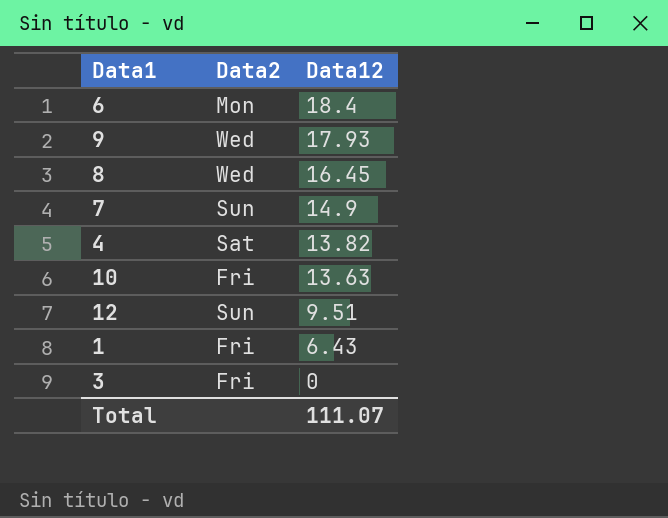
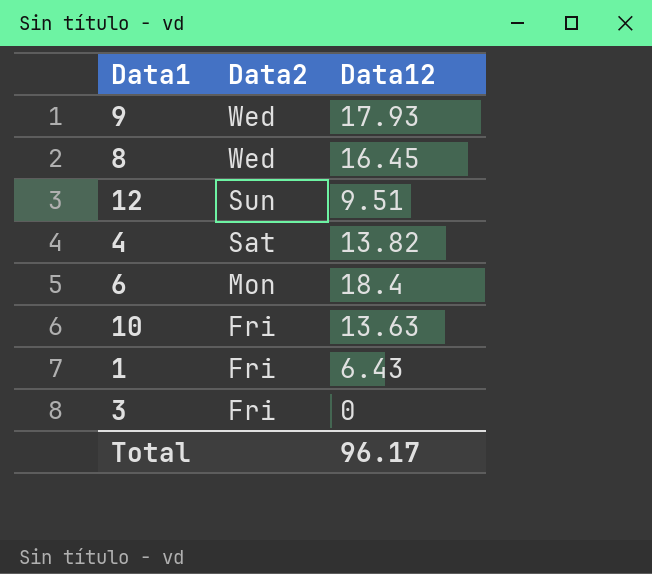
row order: Data12 descending -> Data2 descending
row 7: Sun | 14.9 -> none
Total | Data12: 111.07 -> 96.17

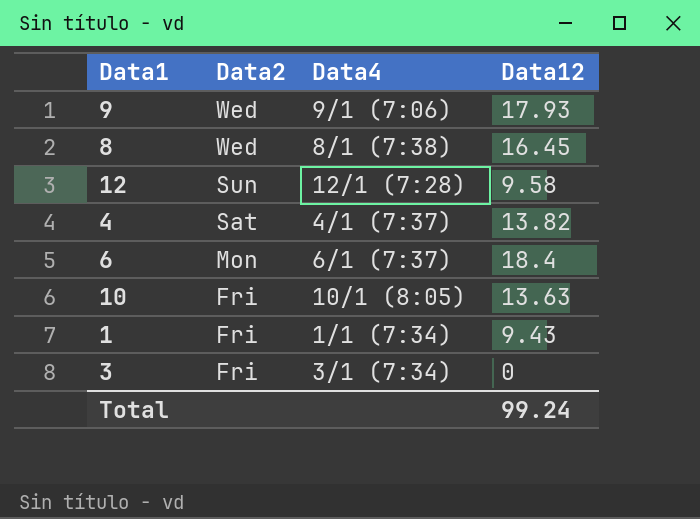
column Data4 | position: none -> 3
12 | Data12: 9.51 -> 9.58
1 | Data12: 6.43 -> 9.43
Total | Data12: 96.17 -> 99.24

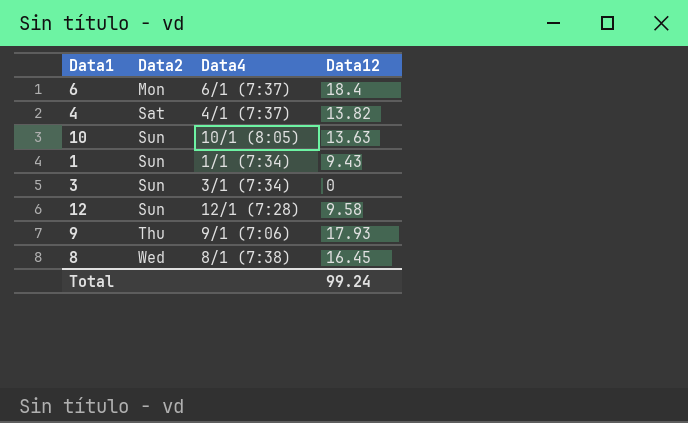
row order: Data2 descending -> Data2 ascending
10 | Data2: Fri -> Sun
1 | Data2: Fri -> Sun
3 | Data2: Fri -> Sun
9 | Data2: Wed -> Thu

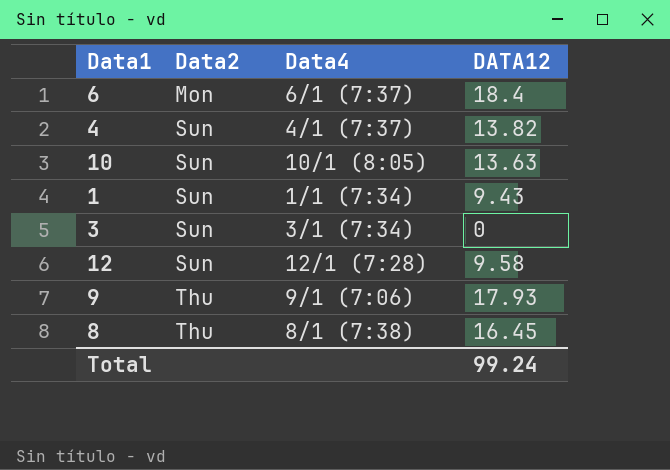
column name: Data12 -> DATA12
4 | Data2: Sat -> Sun
8 | Data2: Wed -> Thu

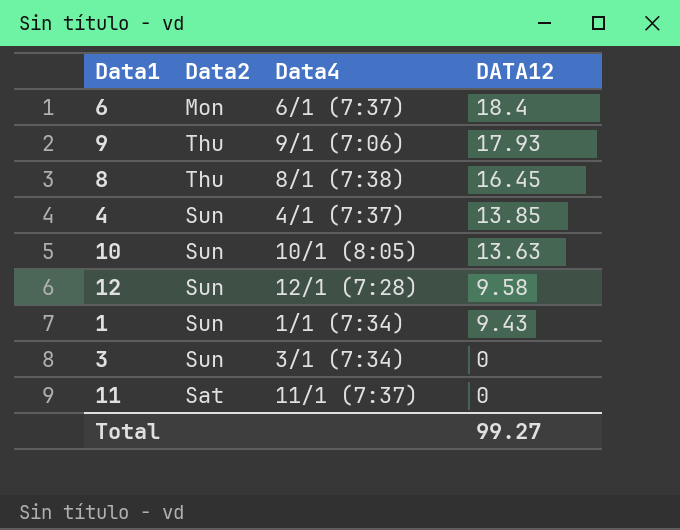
row order: Data2 ascending -> DATA12 descending
4 | DATA12: 13.82 -> 13.85
row 11: none -> Sat | 11/1 (7:37) | 0
Total | DATA12: 99.24 -> 99.27

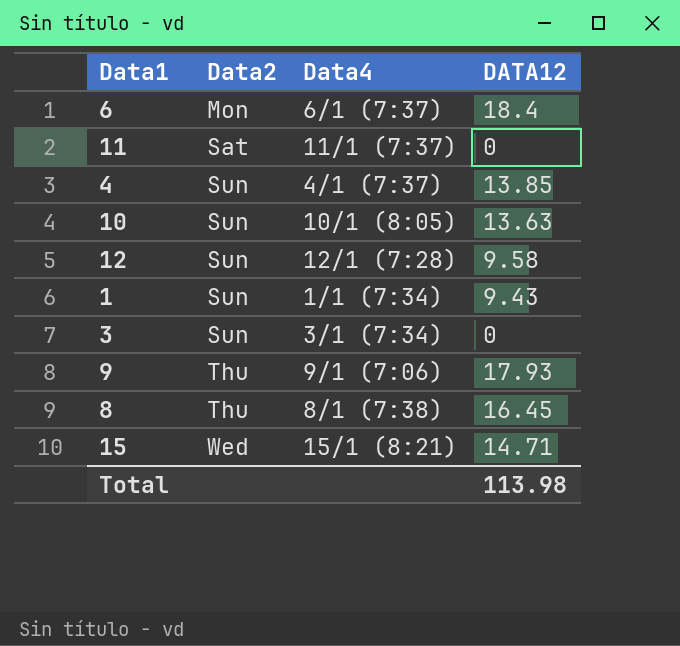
row order: DATA12 descending -> Data2 ascending
row 15: none -> Wed | 15/1 (8:21) | 14.71
Total | DATA12: 99.27 -> 113.98

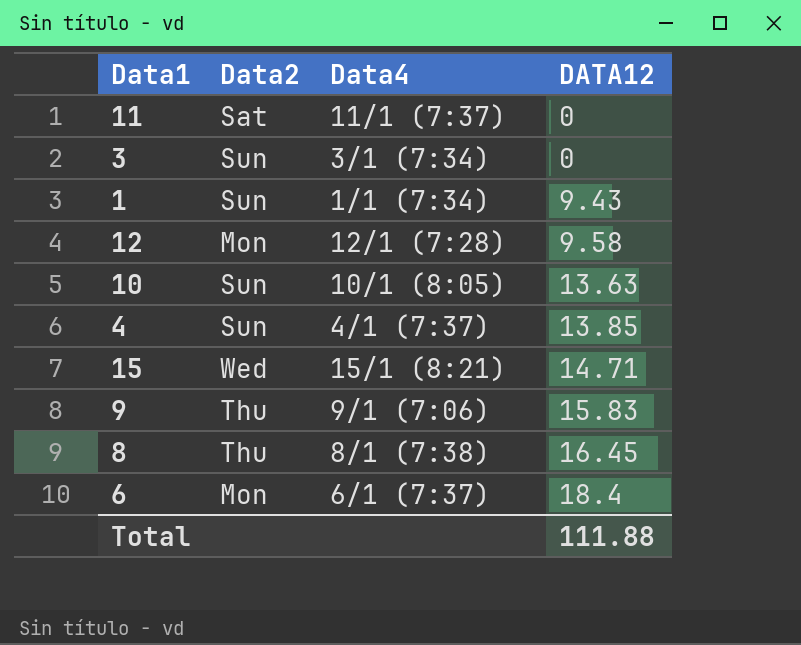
row order: Data2 ascending -> DATA12 ascending
12 | Data2: Sun -> Mon
9 | DATA12: 17.93 -> 15.83
Total | DATA12: 113.98 -> 111.88

